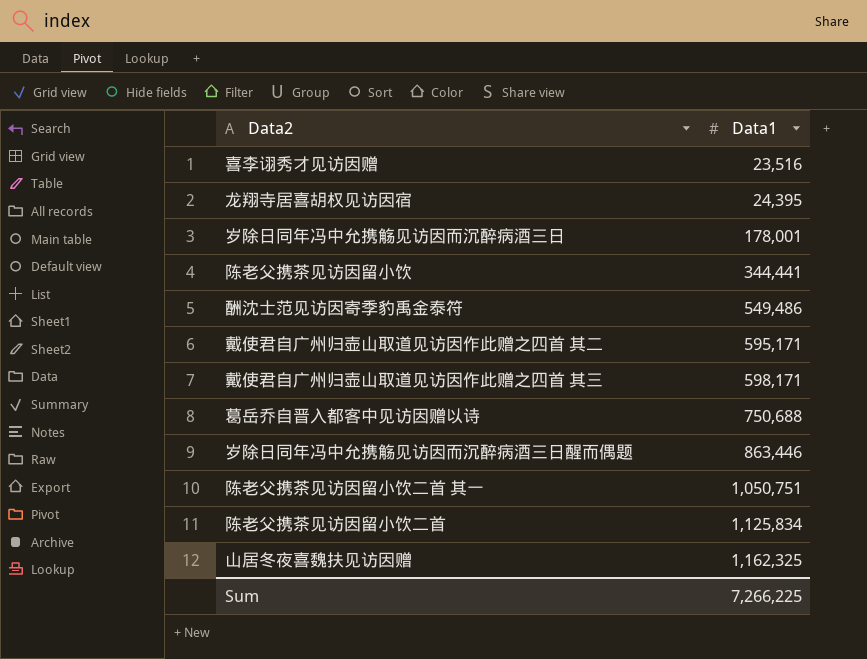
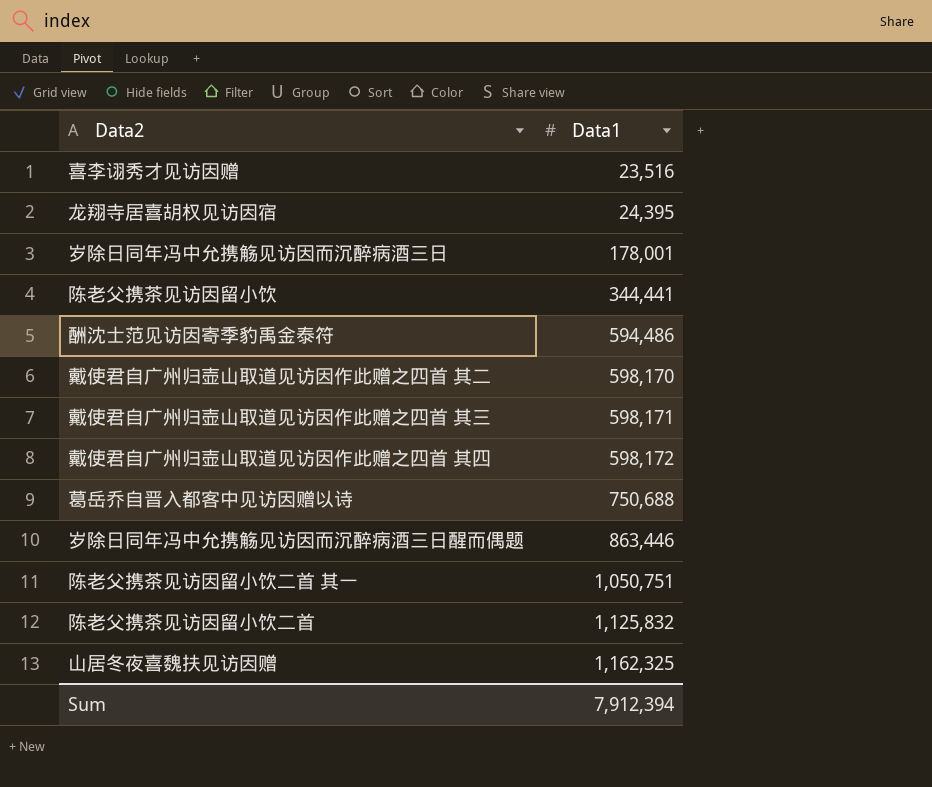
酬沈士范见访因寄季豹禹金泰符 | Data1: 549,486 -> 594,486
戴使君自广州归壶山取道见访因作此赠之四首 其二 | Data1: 595,171 -> 598,170
row 戴使君自广州归壶山取道见访因作此赠之四首 其四: none -> 598,172
陈老父携茶见访因留小饮二首 | Data1: 1,125,834 -> 1,125,832
Sum | Data1: 7,266,225 -> 7,912,394

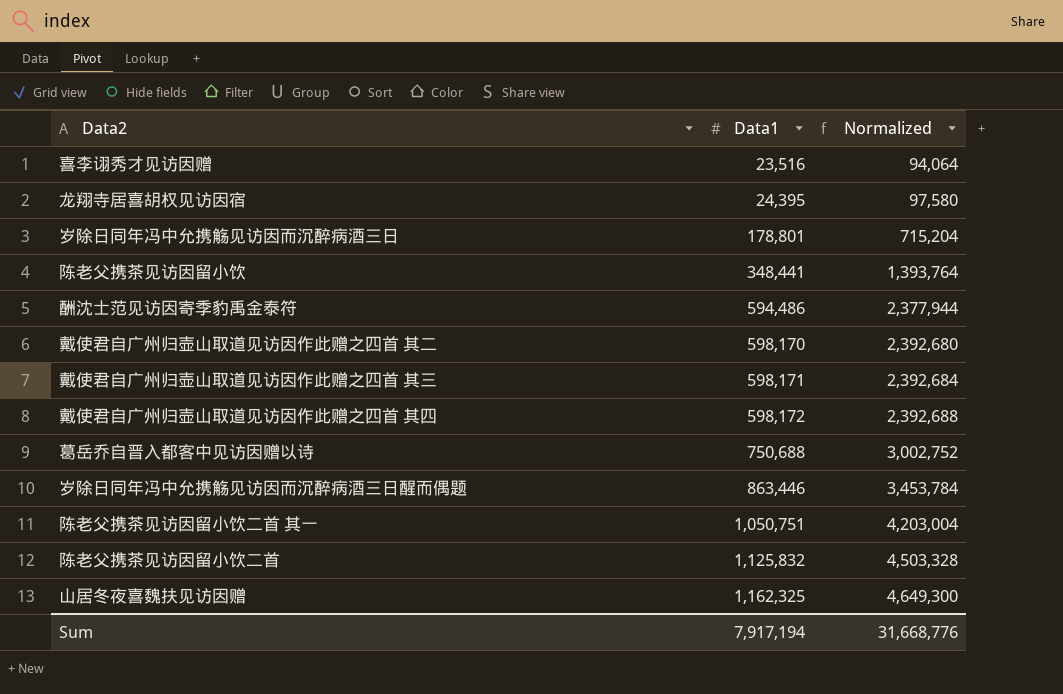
column Normalized | formula: none -> [Data1] * 4
岁除日同年冯中允携觞见访因而沉醉病酒三日 | Data1: 178,001 -> 178,801
陈老父携茶见访因留小饮 | Data1: 344,441 -> 348,441
Sum | Data1: 7,912,394 -> 7,917,194

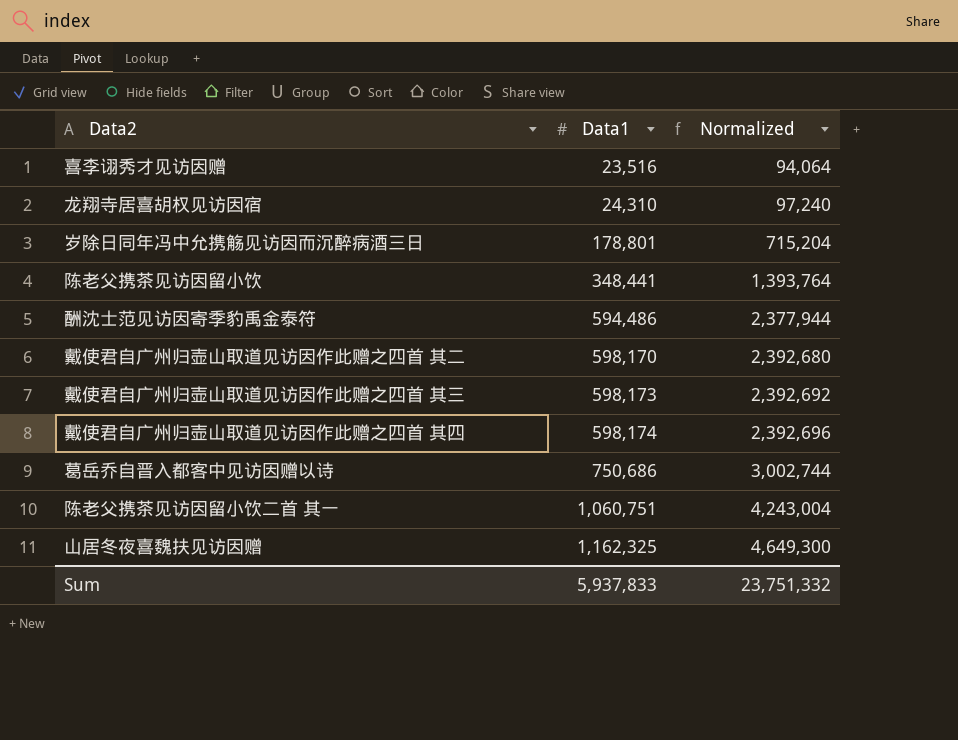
row 岁除日同年冯中允携觞见访因而沉醉病酒三日醒而偶题: 863,446 | 3,453,784 -> none
row 陈老父携茶见访因留小饮二首: 1,125,832 | 4,503,328 -> none
龙翔寺居喜胡权见访因宿 | Data1: 24,395 -> 24,310
龙翔寺居喜胡权见访因宿 | Normalized: 97,580 -> 97,240
戴使君自广州归壶山取道见访因作此赠之四首 其三 | Data1: 598,171 -> 598,173
戴使君自广州归壶山取道见访因作此赠之四首 其三 | Normalized: 2,392,684 -> 2,392,692
戴使君自广州归壶山取道见访因作此赠之四首 其四 | Data1: 598,172 -> 598,174
戴使君自广州归壶山取道见访因作此赠之四首 其四 | Normalized: 2,392,688 -> 2,392,696
葛岳乔自晋入都客中见访因赠以诗 | Data1: 750,688 -> 750,686
葛岳乔自晋入都客中见访因赠以诗 | Normalized: 3,002,752 -> 3,002,744
陈老父携茶见访因留小饮二首 其一 | Data1: 1,050,751 -> 1,060,751
陈老父携茶见访因留小饮二首 其一 | Normalized: 4,203,004 -> 4,243,004
Sum | Data1: 7,917,194 -> 5,937,833
Sum | Normalized: 31,668,776 -> 23,751,332

